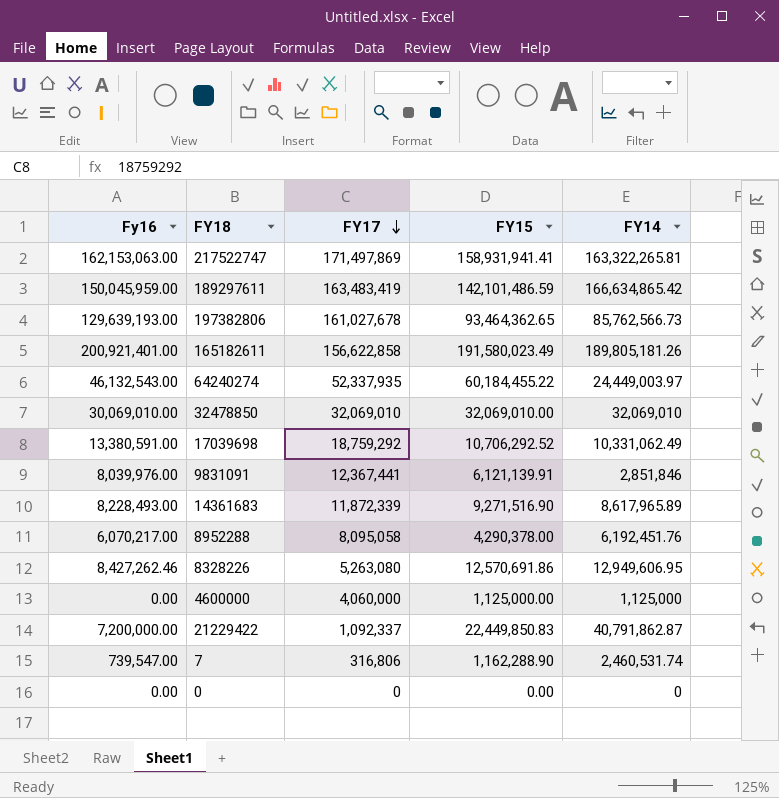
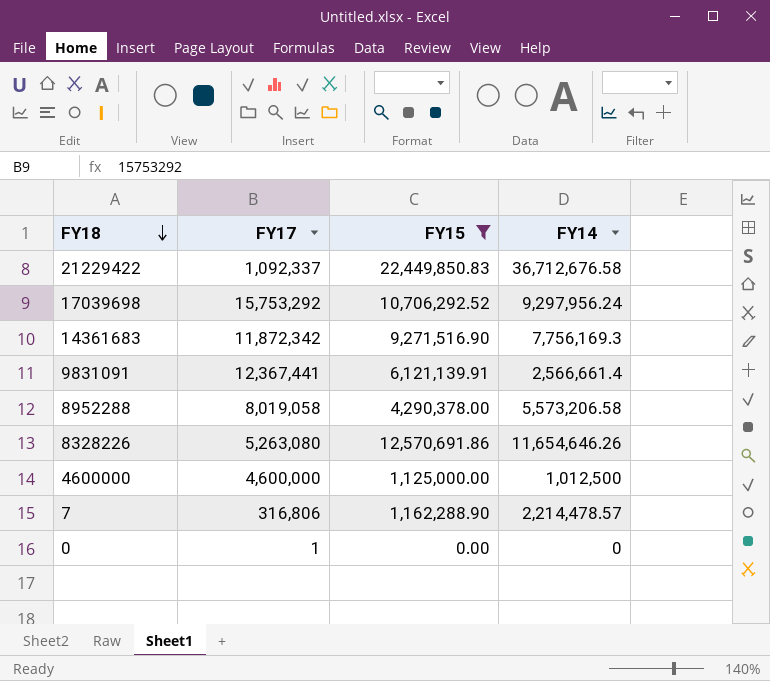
filter: none -> FY15 <= 22,449,850.83
row order: FY17 descending -> FY18 descending
column Fy16 | position: 1 -> none
21229422 | FY14: 40,791,862.87 -> 36,712,676.58
17039698 | FY17: 18,759,292 -> 15,753,292
17039698 | FY14: 10,331,062.49 -> 9,297,956.24
14361683 | FY17: 11,872,339 -> 11,872,342
14361683 | FY14: 8,617,965.89 -> 7,756,169.3
9831091 | FY14: 2,851,846 -> 2,566,661.4
8952288 | FY17: 8,095,058 -> 8,019,058
8952288 | FY14: 6,192,451.76 -> 5,573,206.58
8328226 | FY14: 12,949,606.95 -> 11,654,646.26
4600000 | FY17: 4,060,000 -> 4,600,000
4600000 | FY14: 1,125,000 -> 1,012,500
7 | FY14: 2,460,531.74 -> 2,214,478.57
0 | FY17: 0 -> 1

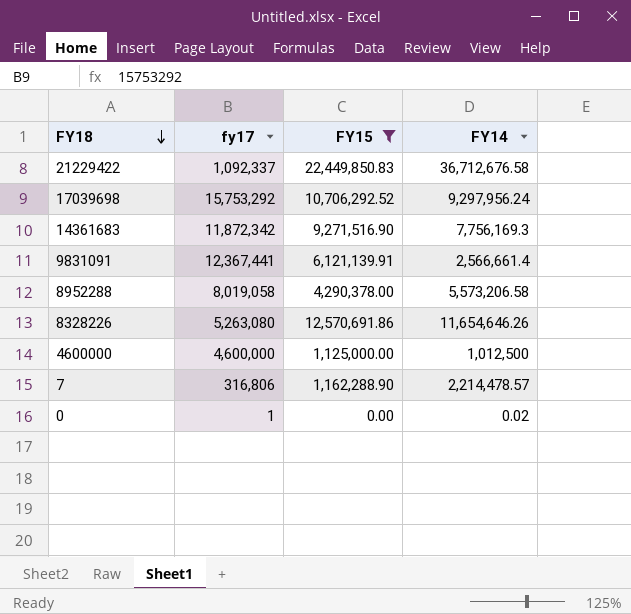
column name: FY17 -> fy17
0 | FY14: 0 -> 0.02

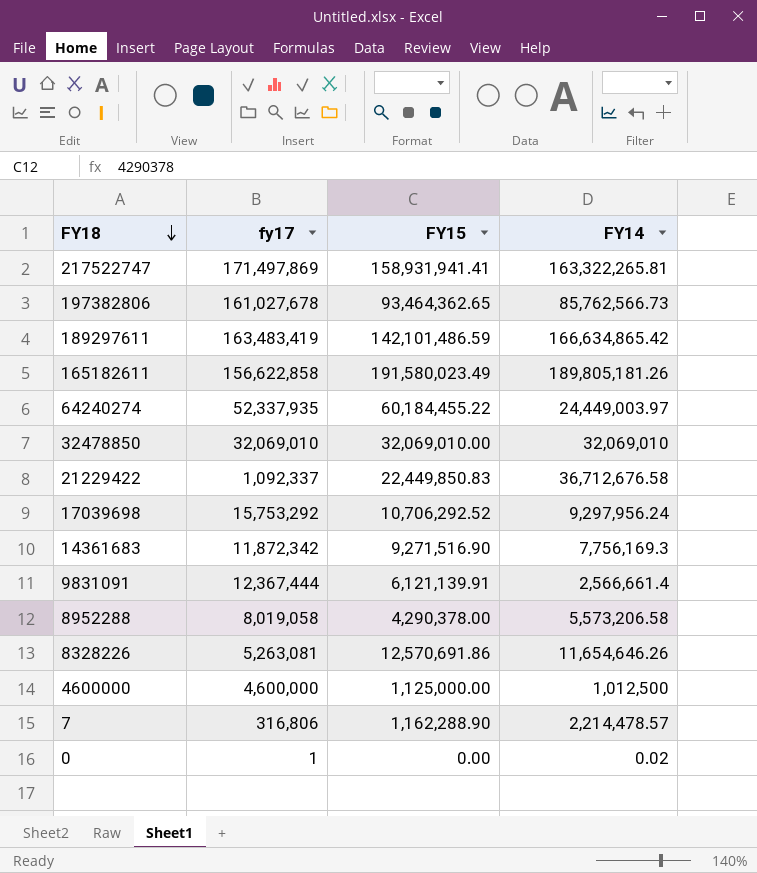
filter: FY15 <= 22,449,850.83 -> none
9831091 | fy17: 12,367,441 -> 12,367,444
8328226 | fy17: 5,263,080 -> 5,263,081

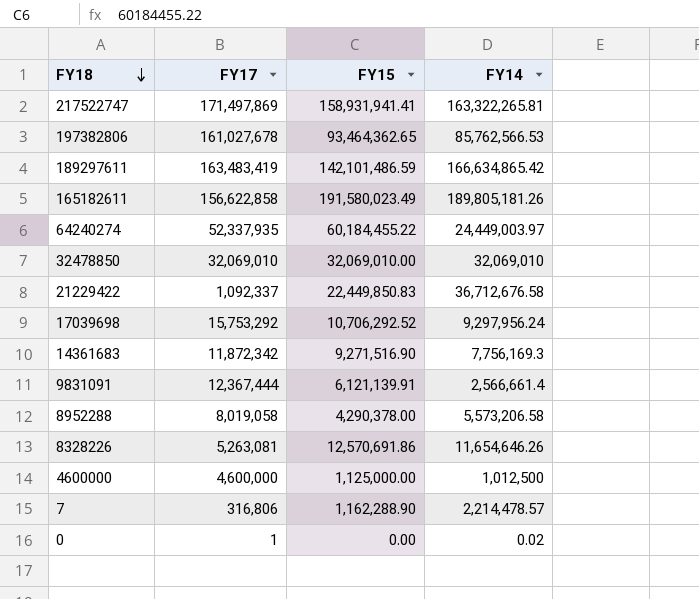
column name: fy17 -> FY17
197382806 | FY14: 85,762,566.73 -> 85,762,566.53

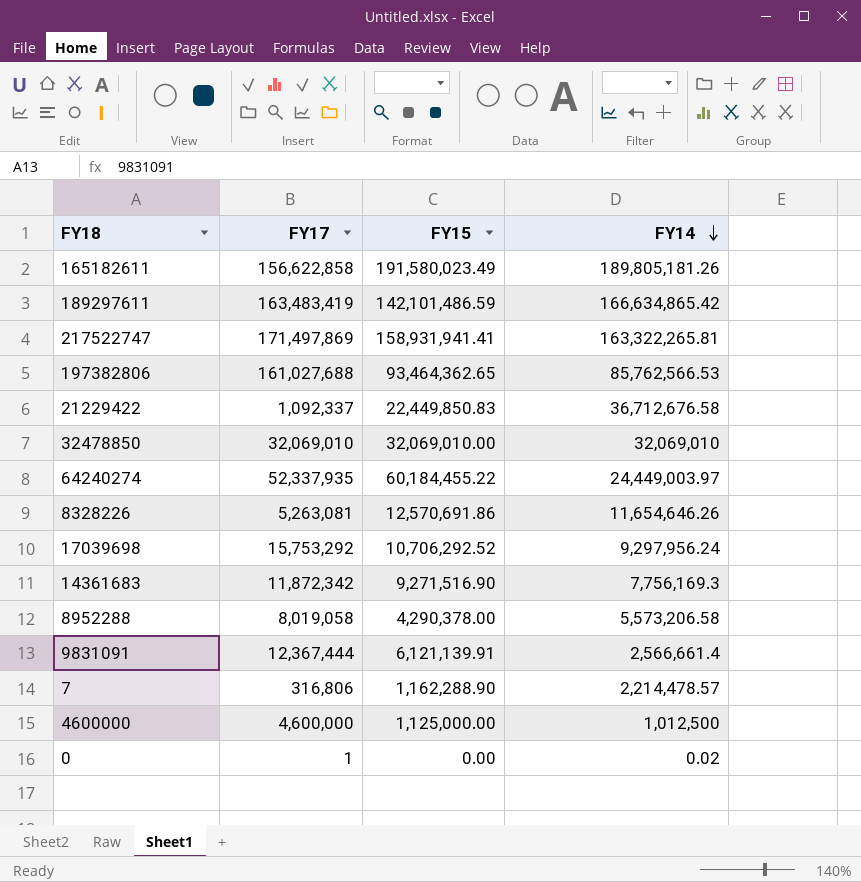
row order: FY18 descending -> FY14 descending
197382806 | FY17: 161,027,678 -> 161,027,688

